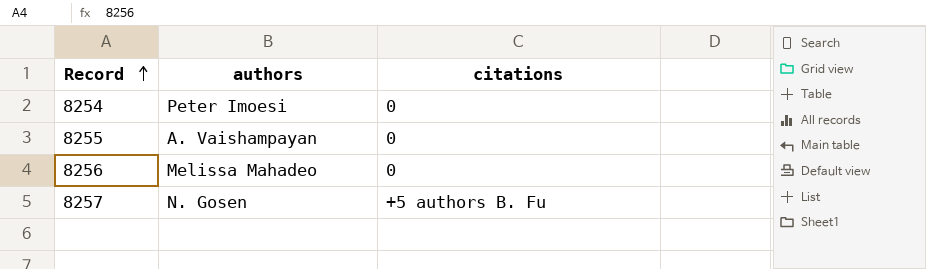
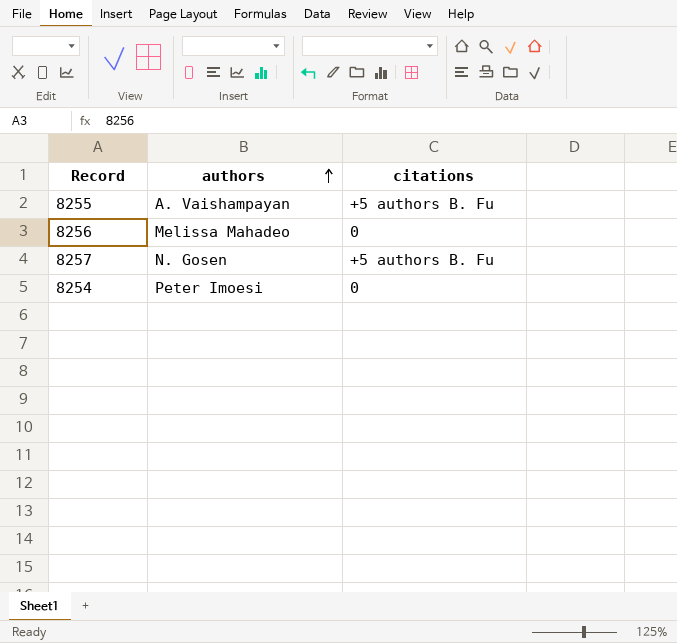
row order: Record ascending -> authors ascending
8255 | citations: 0 -> +5 authors B. Fu

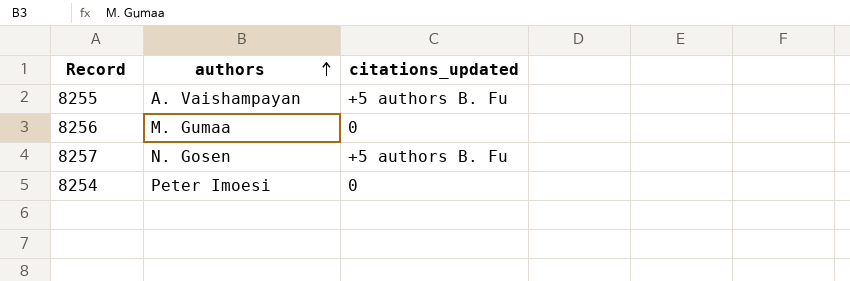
column name: citations -> citations_updated
8256 | authors: Melissa Mahadeo -> M. Gumaa

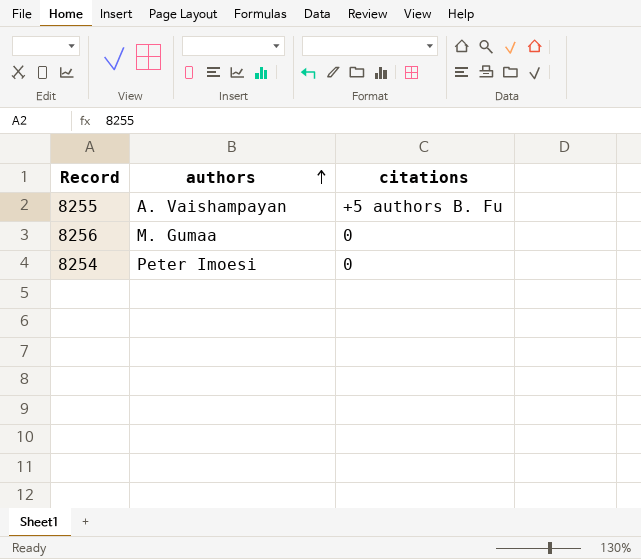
column name: citations_updated -> citations
row 8257: N. Gosen | +5 authors B. Fu -> none

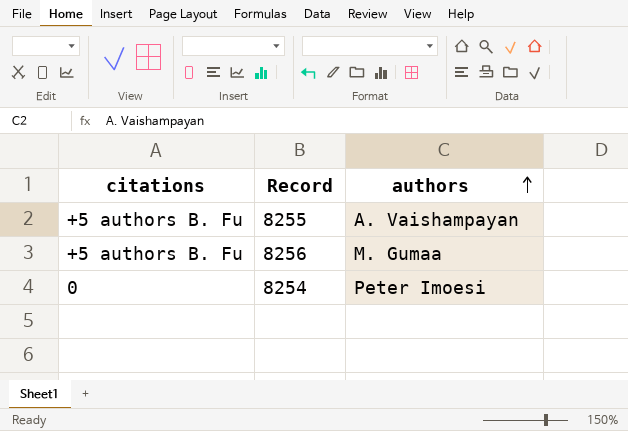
column citations | position: 3 -> 1
8256 | citations: 0 -> +5 authors B. Fu

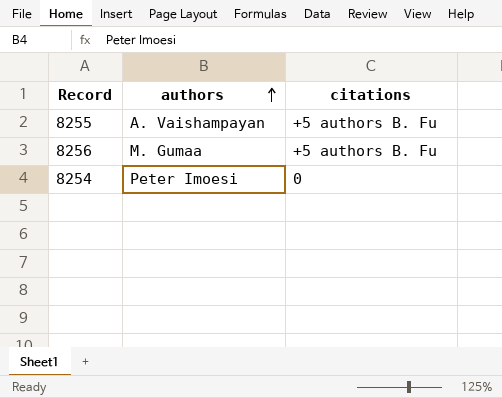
column citations | position: 1 -> 3

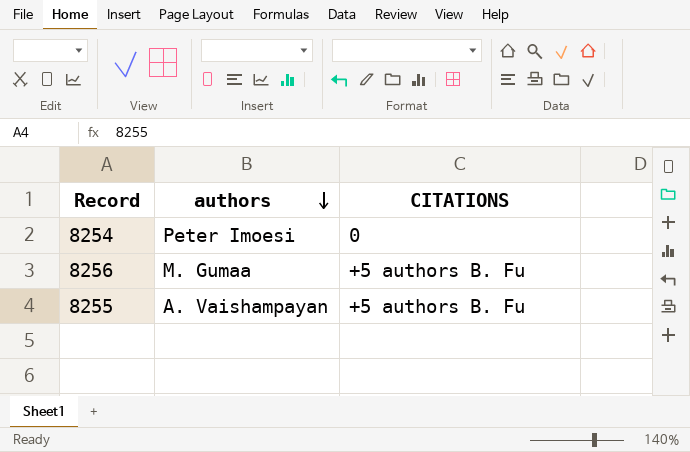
row order: authors ascending -> authors descending
column name: citations -> CITATIONS

